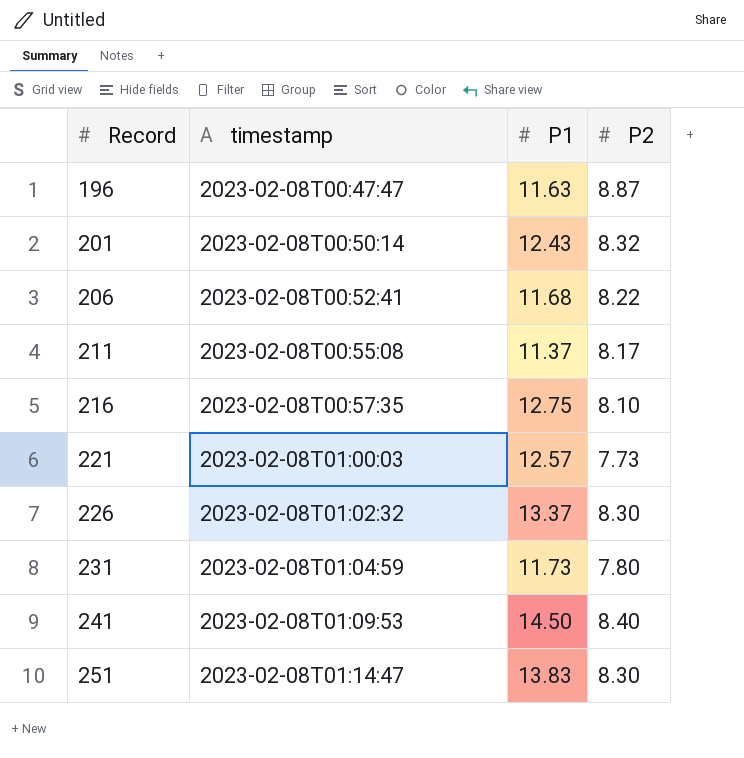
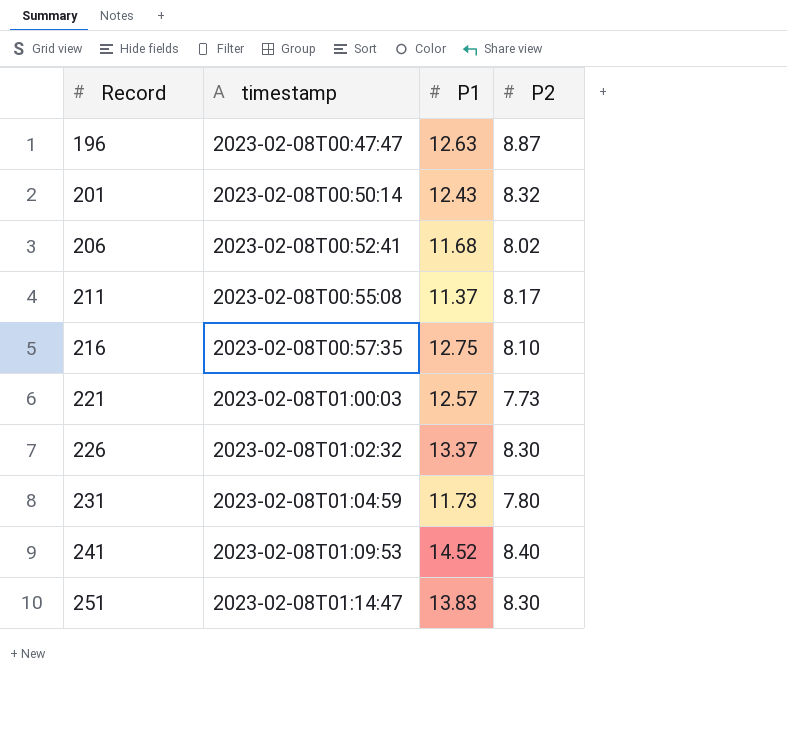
196 | P1: 11.63 -> 12.63
206 | P2: 8.22 -> 8.02
241 | P1: 14.50 -> 14.52

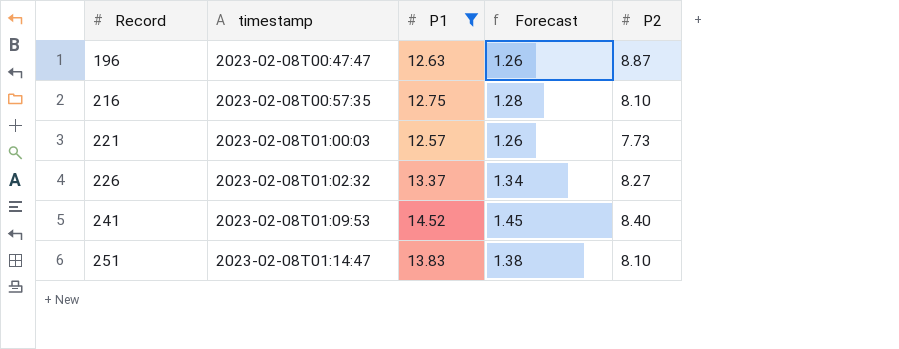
filter: none -> P1 >= 12.57
column Forecast | formula: none -> [P1] * 0.1
226 | P2: 8.30 -> 8.27
251 | P2: 8.30 -> 8.10

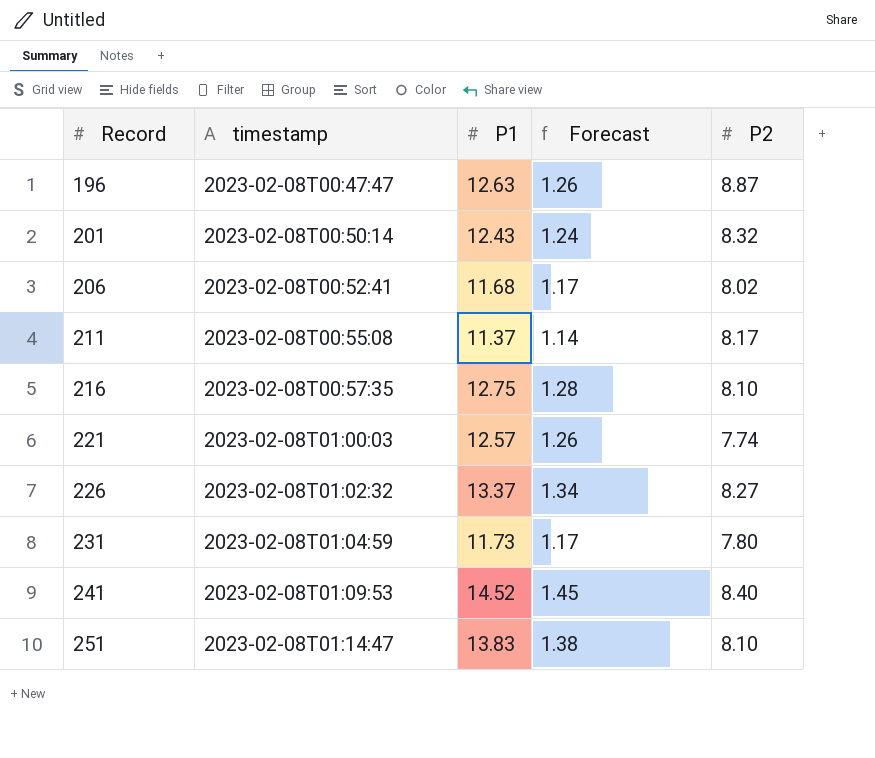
filter: P1 >= 12.57 -> none
221 | P2: 7.73 -> 7.74

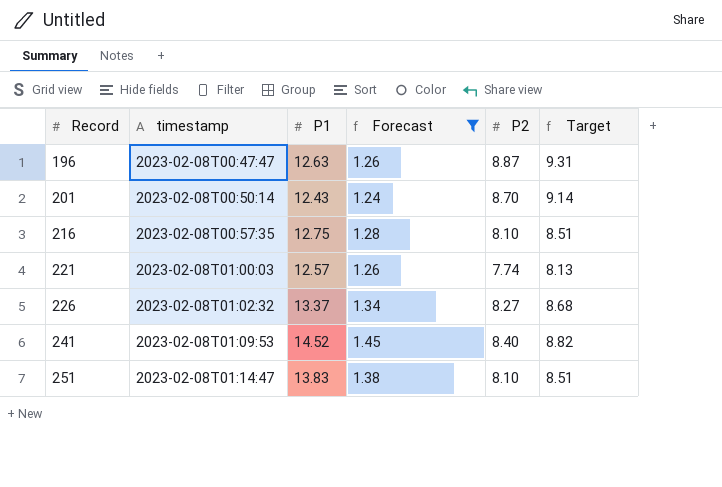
filter: none -> Forecast >= 1.24
column Target | formula: none -> [P2] * 1.05
201 | P2: 8.32 -> 8.70

